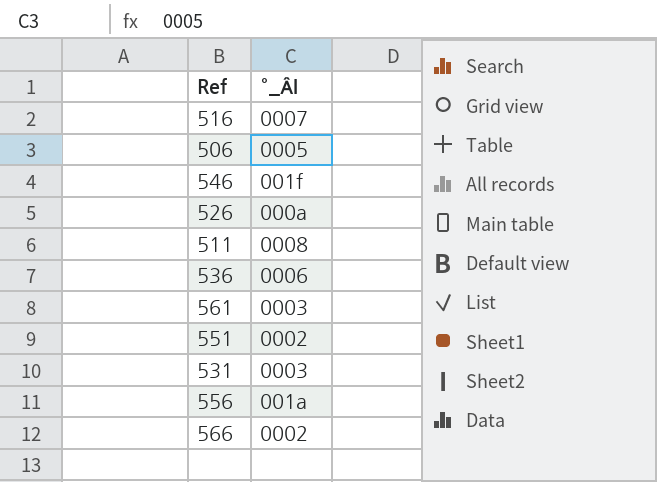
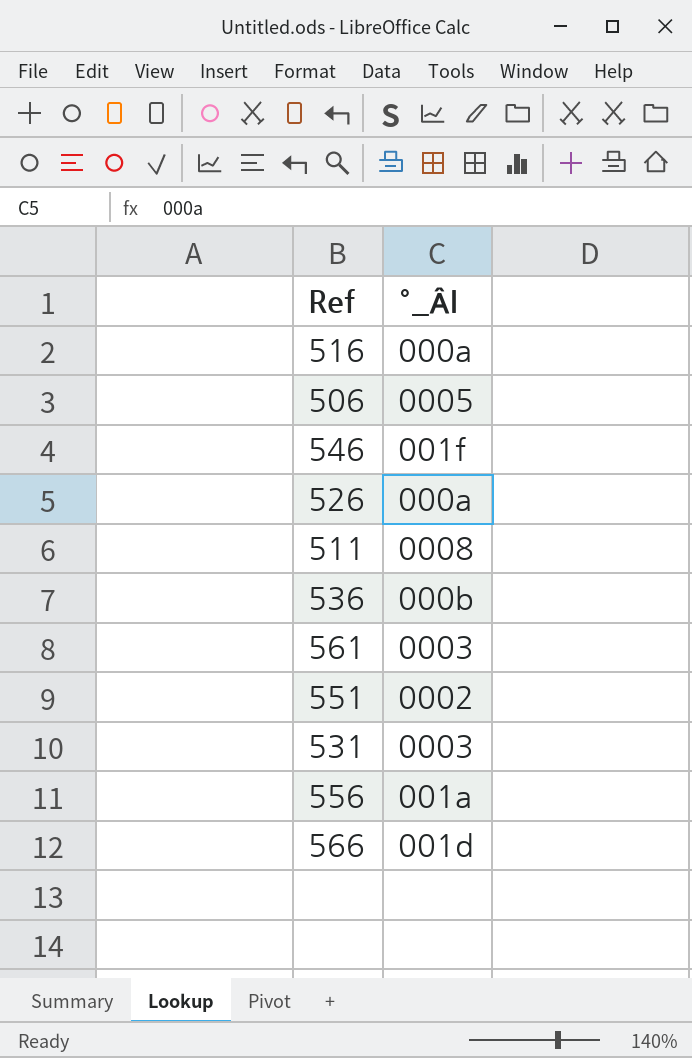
516 | °_ÂI: 0007 -> 000a
536 | °_ÂI: 0006 -> 000b
566 | °_ÂI: 0002 -> 001d

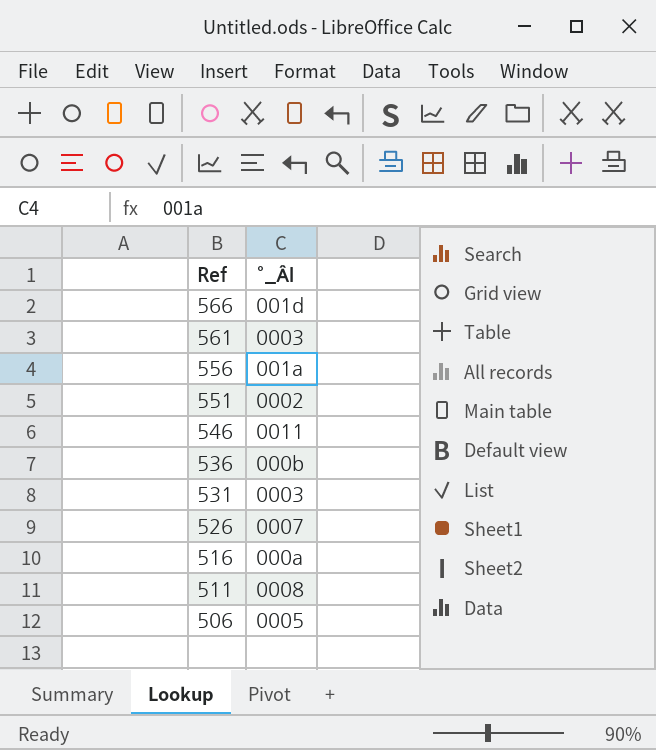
row order: none -> Ref descending
546 | °_ÂI: 001f -> 0011
526 | °_ÂI: 000a -> 0007

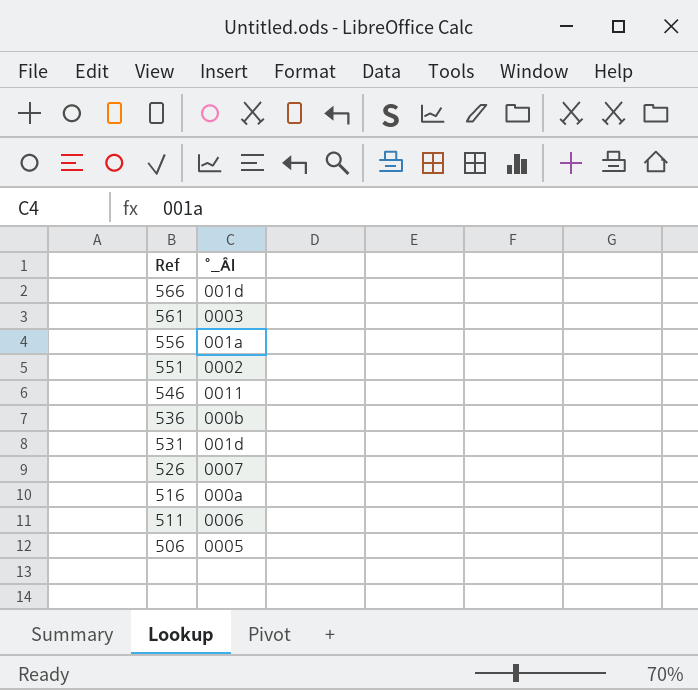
531 | °_ÂI: 0003 -> 001d
511 | °_ÂI: 0008 -> 0006

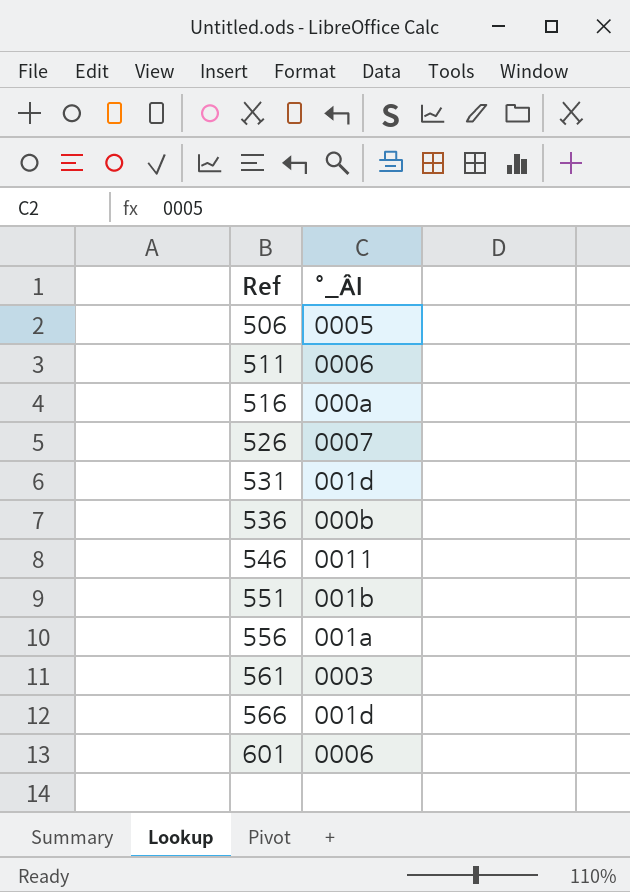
row order: Ref descending -> Ref ascending
551 | °_ÂI: 0002 -> 001b
row 601: none -> 0006

